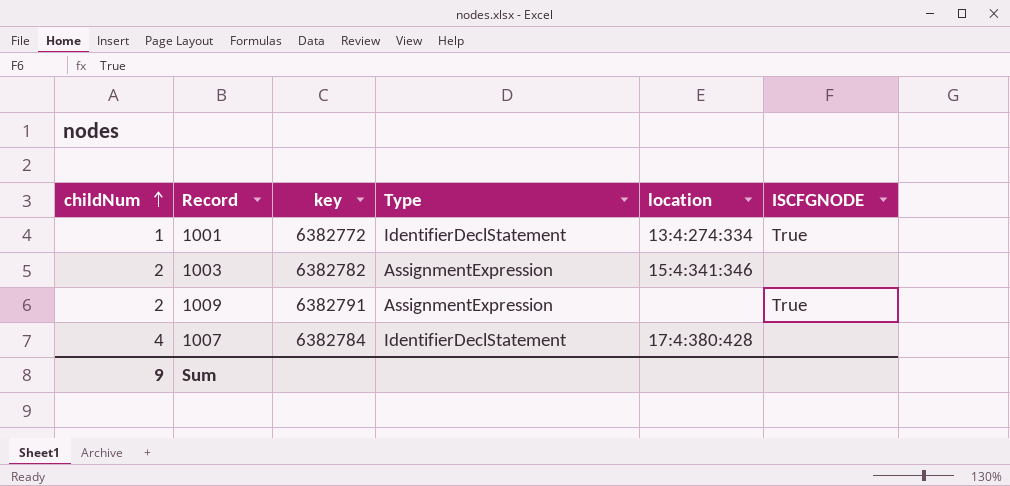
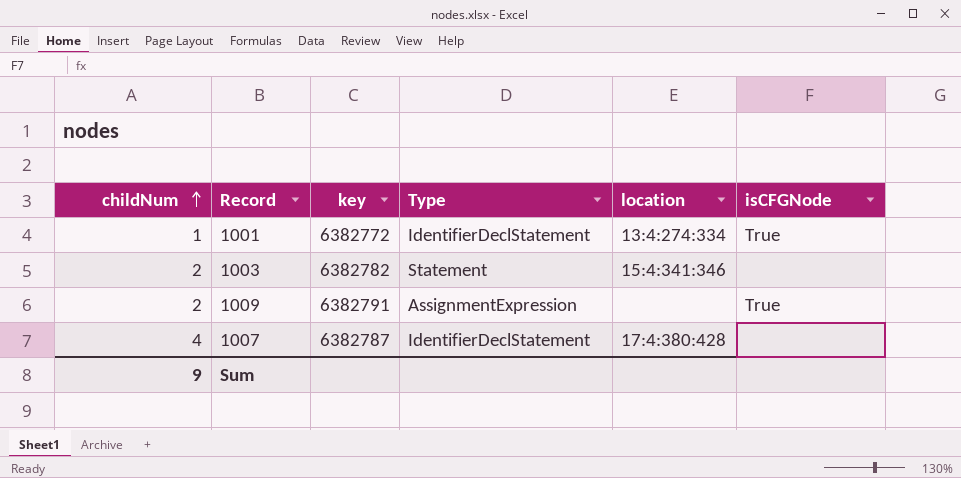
column name: ISCFGNODE -> isCFGNode
1003 | Type: AssignmentExpression -> Statement
1007 | key: 6382784 -> 6382787

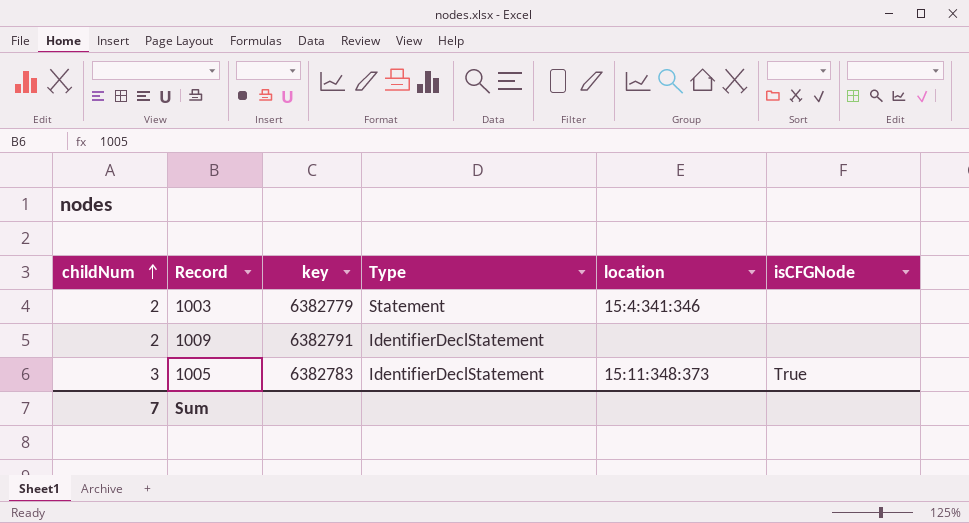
row 1001: 1 | 6382772 | IdentifierDeclStatement | 13:4:274:334 | True -> none
row 1007: 4 | 6382787 | IdentifierDeclStatement | 17:4:380:428 | none -> none
1003 | key: 6382782 -> 6382779
1009 | Type: AssignmentExpression -> IdentifierDeclStatement
1009 | isCFGNode: True -> none
row 1005: none -> 3 | 6382783 | IdentifierDeclStatement | 15:11:348:373 | True
Sum | childNum: 9 -> 7

